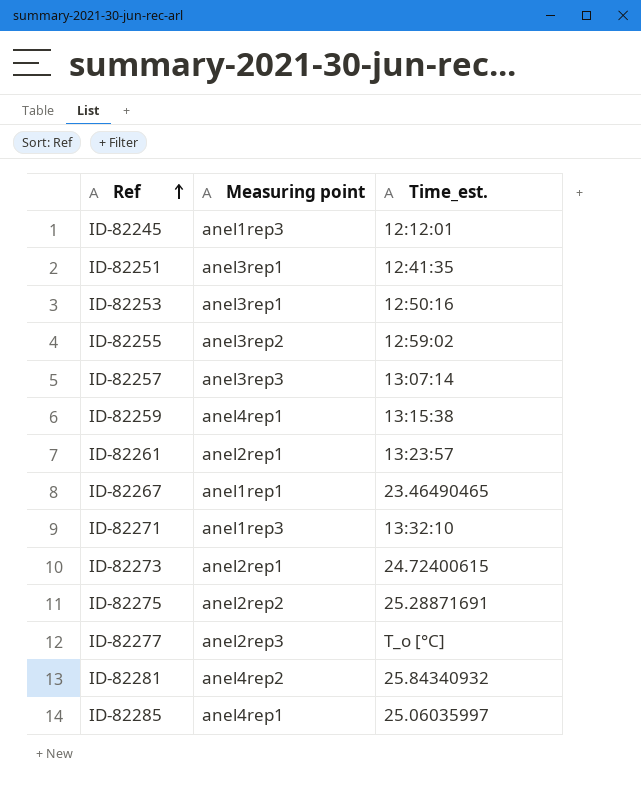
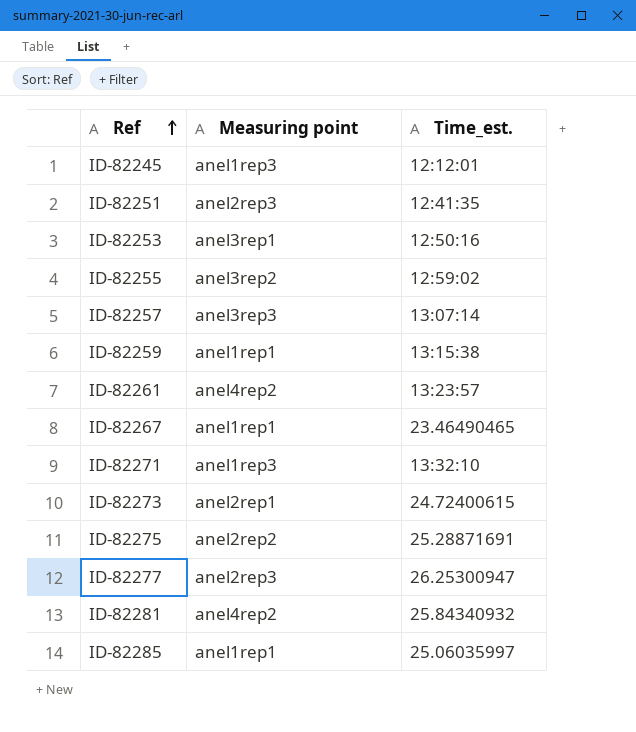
ID-82251 | Measuring point: anel3rep1 -> anel2rep3
ID-82259 | Measuring point: anel4rep1 -> anel1rep1
ID-82261 | Measuring point: anel2rep1 -> anel4rep2
ID-82277 | Time_est.: T_o [°C] -> 26.25300947
ID-82285 | Measuring point: anel4rep1 -> anel1rep1

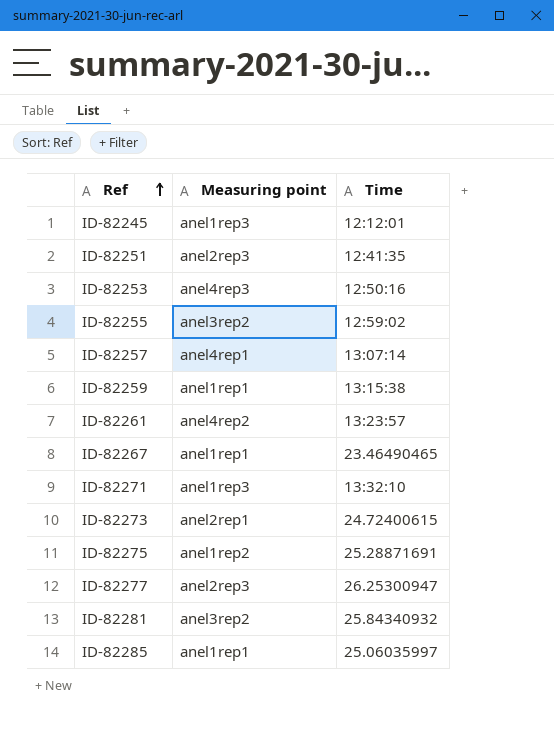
column name: Time_est. -> Time
ID-82253 | Measuring point: anel3rep1 -> anel4rep3
ID-82257 | Measuring point: anel3rep3 -> anel4rep1
ID-82275 | Measuring point: anel2rep2 -> anel1rep2
ID-82281 | Measuring point: anel4rep2 -> anel3rep2

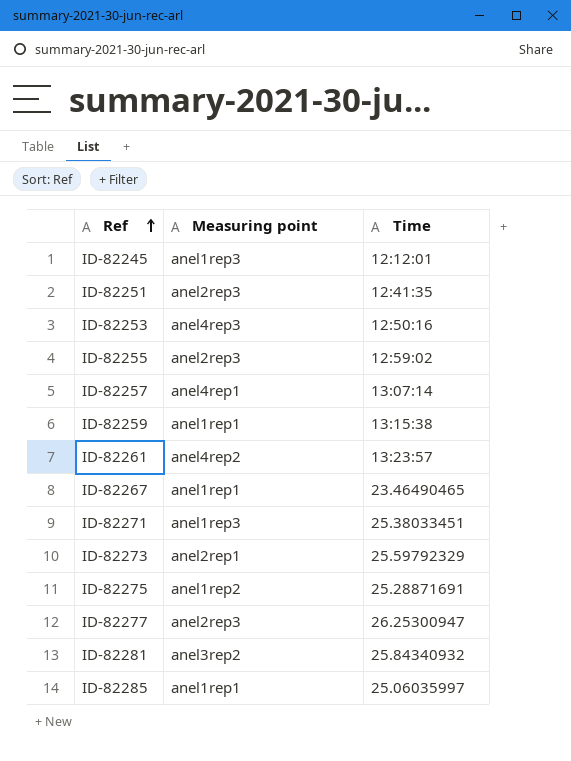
ID-82255 | Measuring point: anel3rep2 -> anel2rep3
ID-82271 | Time: 13:32:10 -> 25.38033451
ID-82273 | Time: 24.72400615 -> 25.59792329

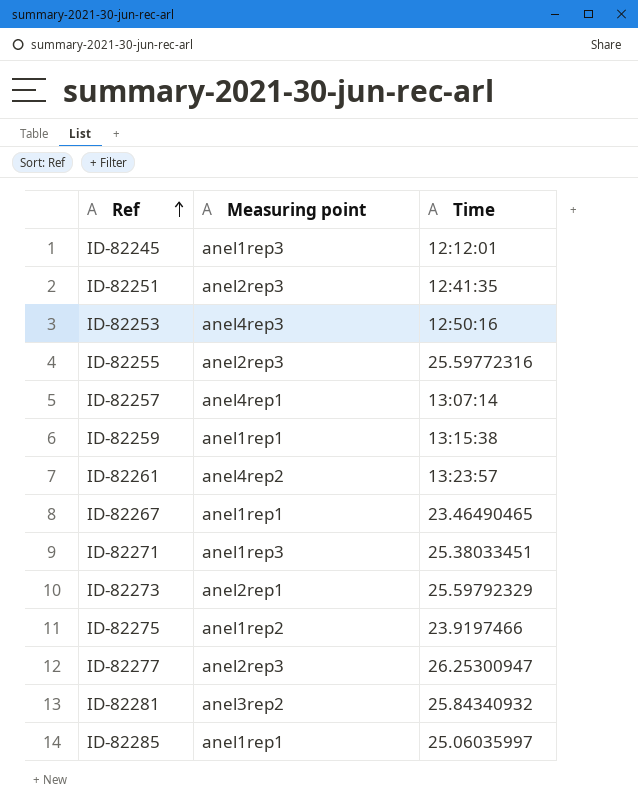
ID-82255 | Time: 12:59:02 -> 25.59772316
ID-82275 | Time: 25.28871691 -> 23.9197466

